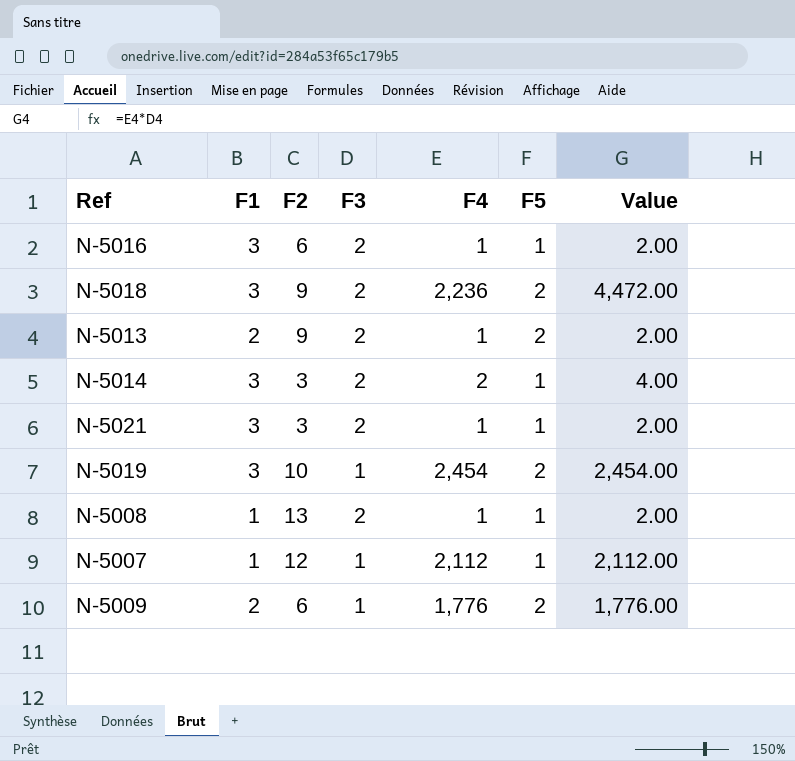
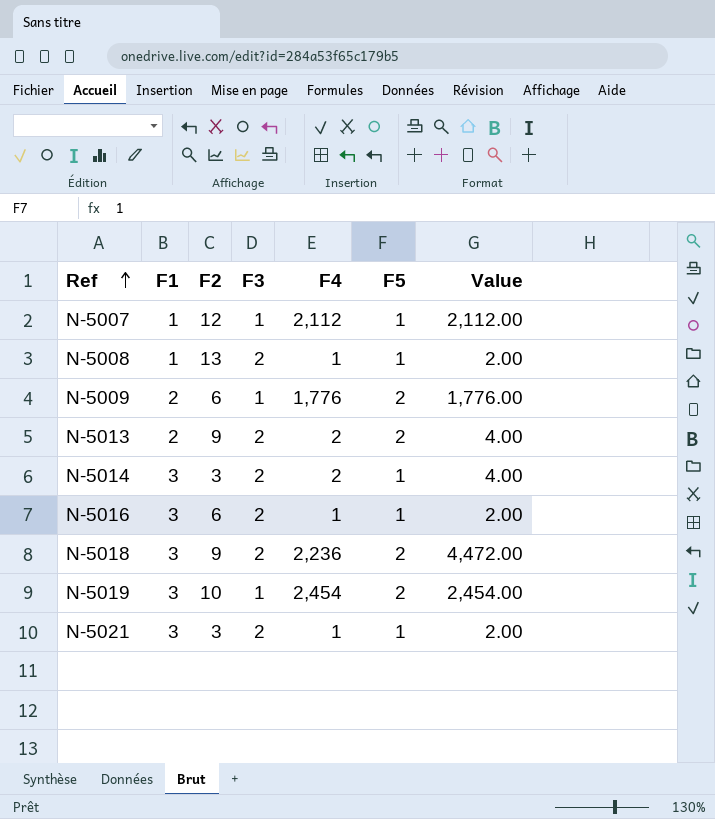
row order: none -> Ref ascending
N-5013 | F4: 1 -> 2
N-5013 | Value: 2.00 -> 4.00

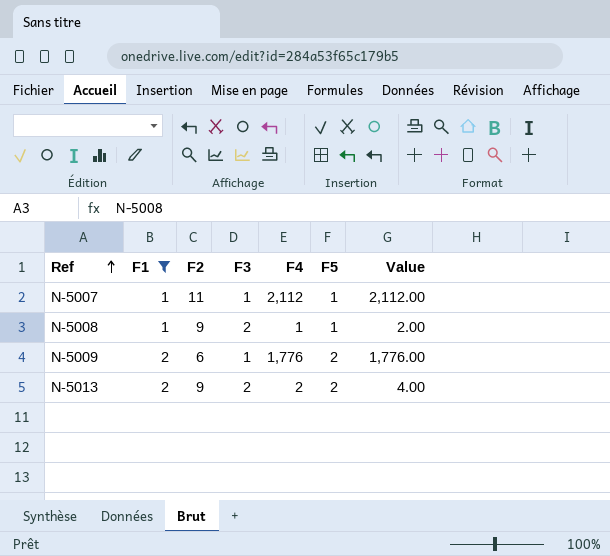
filter: none -> F1 != 3
N-5007 | F2: 12 -> 11
N-5008 | F2: 13 -> 9

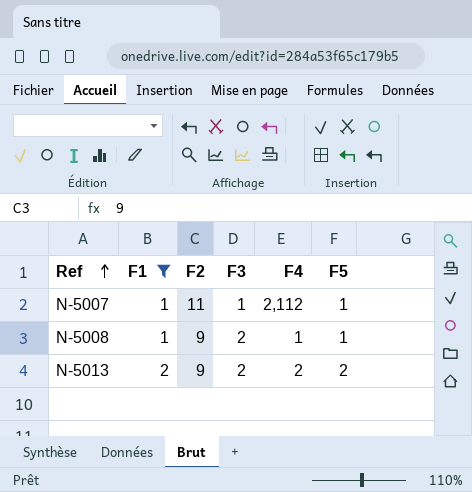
column Value | formula: [F3] * [F4] -> none
row N-5009: 2 | 6 | 1 | 1,776 | 2 | 1,776.00 -> none

